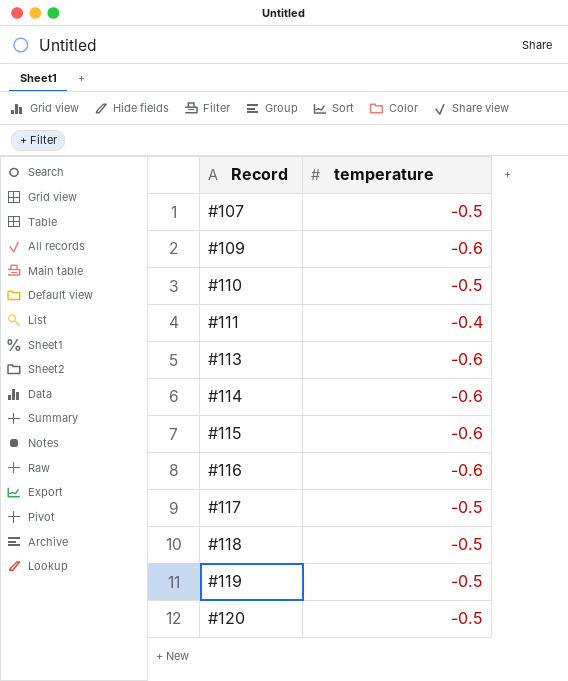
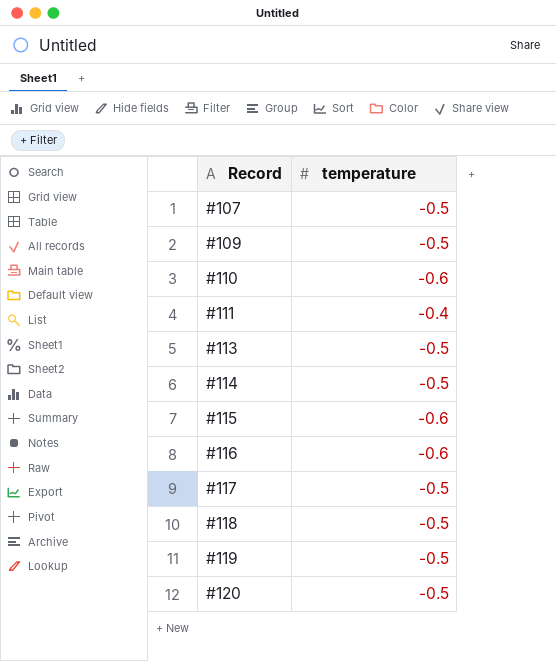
#109 | temperature: -0.6 -> -0.5
#110 | temperature: -0.5 -> -0.6
#113 | temperature: -0.6 -> -0.5
#114 | temperature: -0.6 -> -0.5

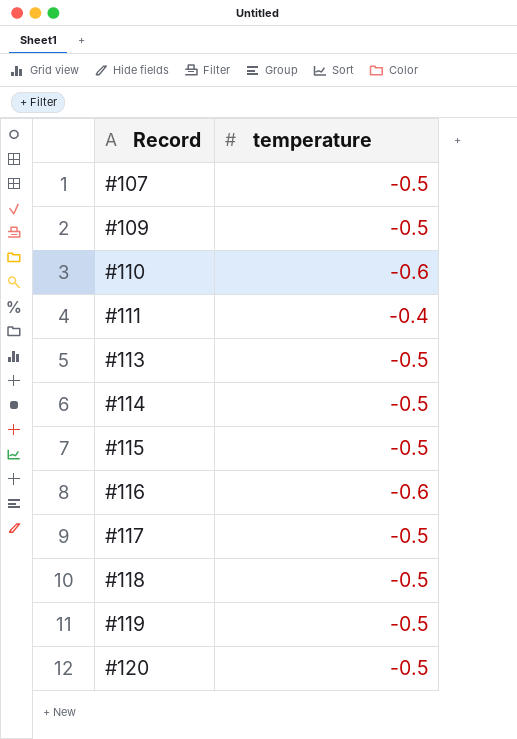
#115 | temperature: -0.6 -> -0.5

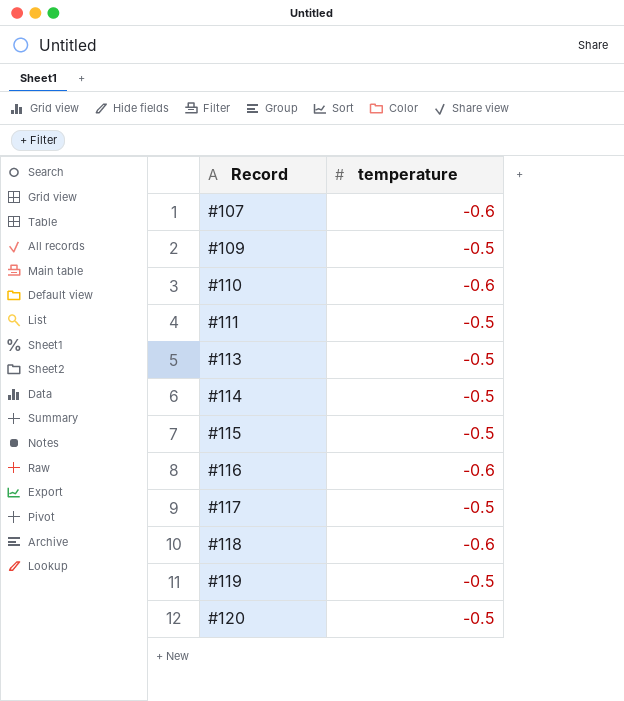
#107 | temperature: -0.5 -> -0.6
#111 | temperature: -0.4 -> -0.5
#118 | temperature: -0.5 -> -0.6

